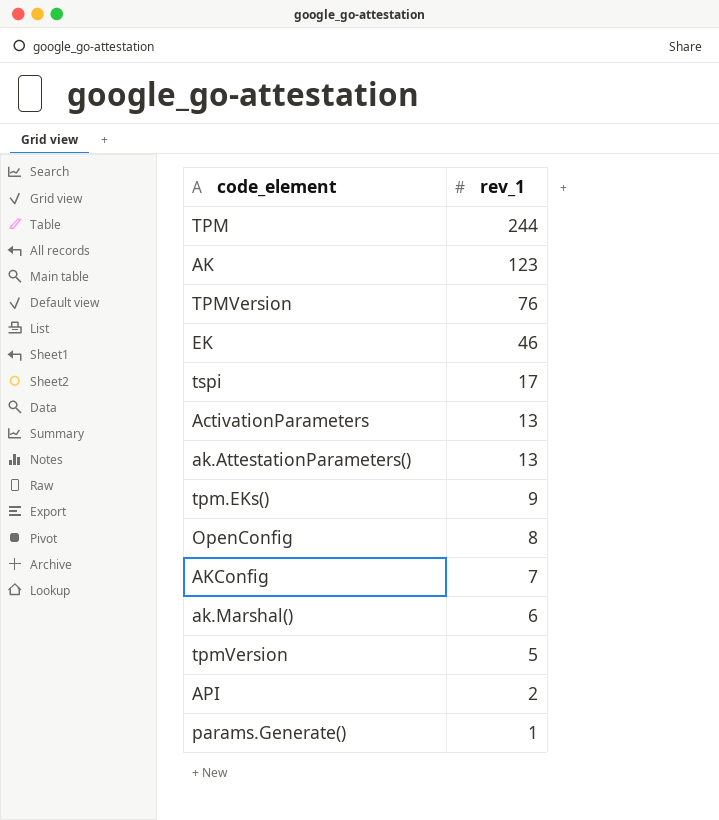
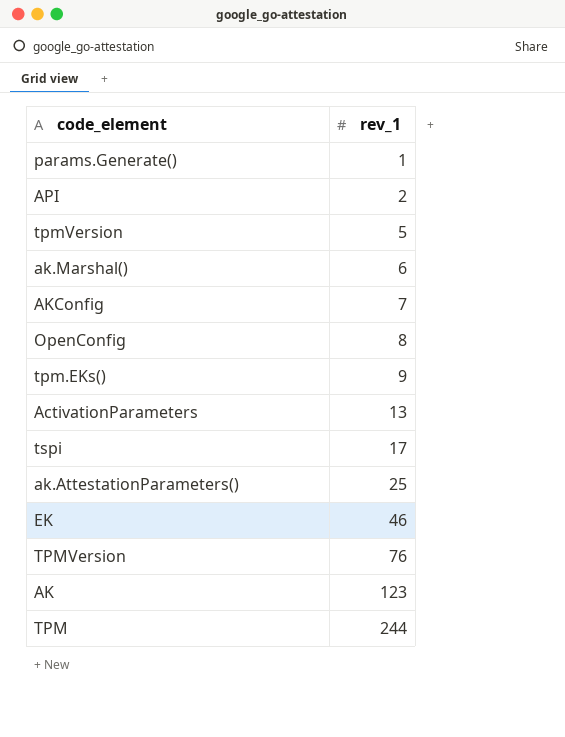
row order: rev_1 descending -> rev_1 ascending
ak.AttestationParameters() | rev_1: 13 -> 25

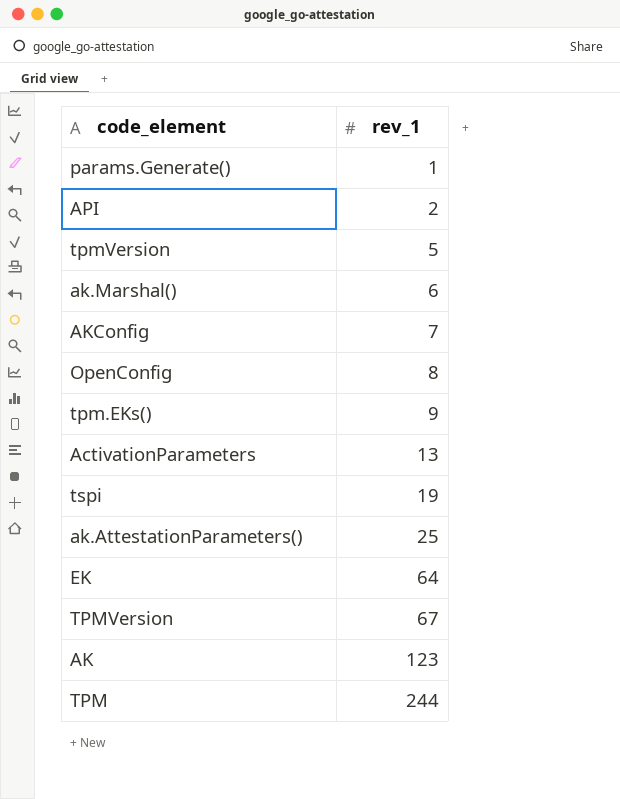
tspi | rev_1: 17 -> 19
EK | rev_1: 46 -> 64
TPMVersion | rev_1: 76 -> 67

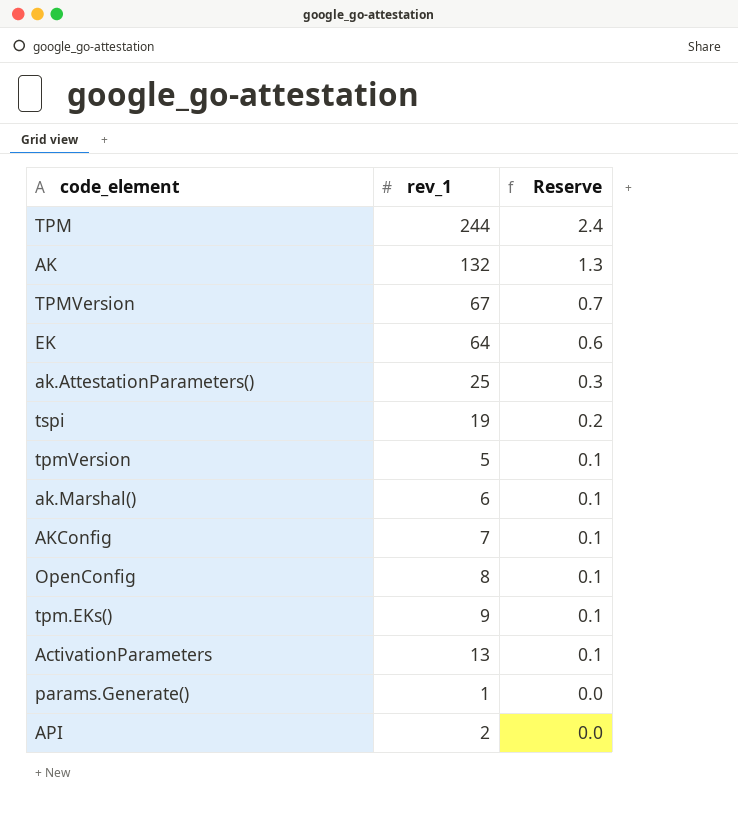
row order: rev_1 ascending -> Reserve descending
column Reserve | formula: none -> [rev_1] * 0.01
AK | rev_1: 123 -> 132

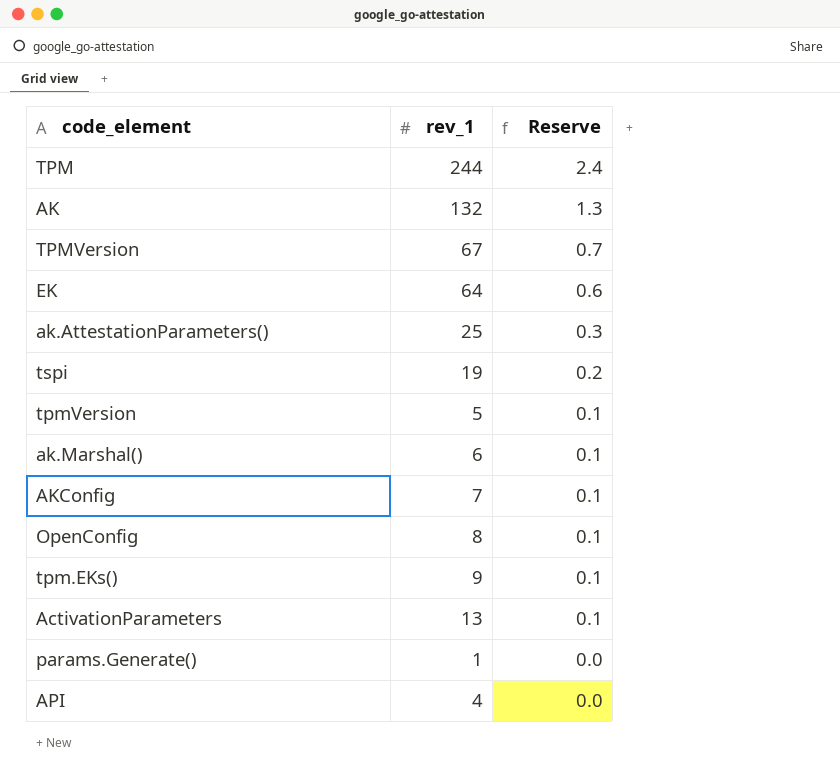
API | rev_1: 2 -> 4

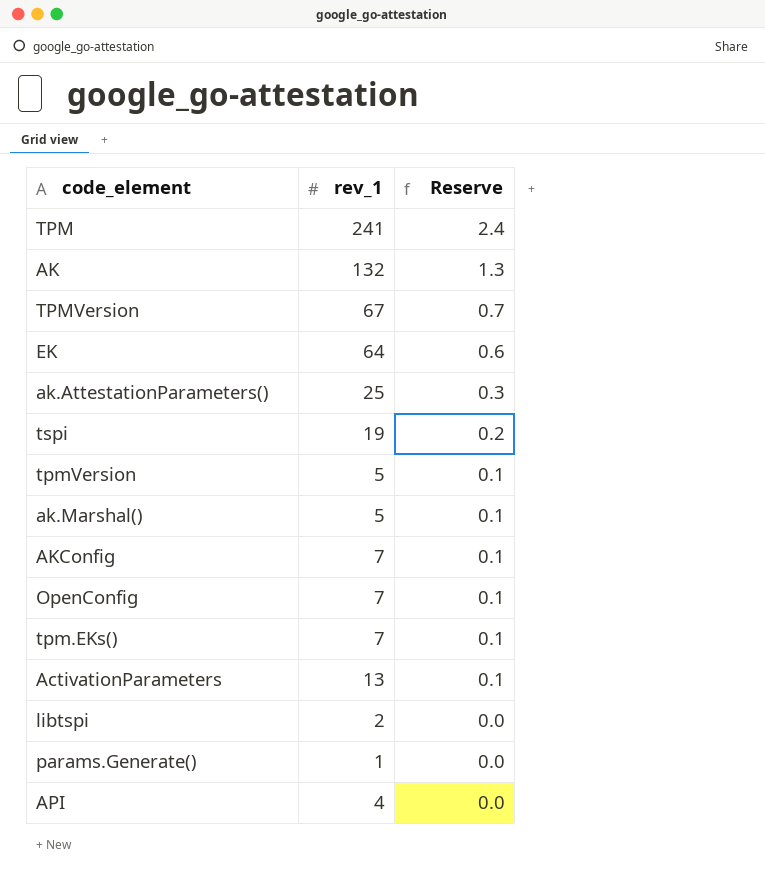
TPM | rev_1: 244 -> 241
ak.Marshal() | rev_1: 6 -> 5
OpenConfig | rev_1: 8 -> 7
tpm.EKs() | rev_1: 9 -> 7
row libtspi: none -> 2 | 0.0

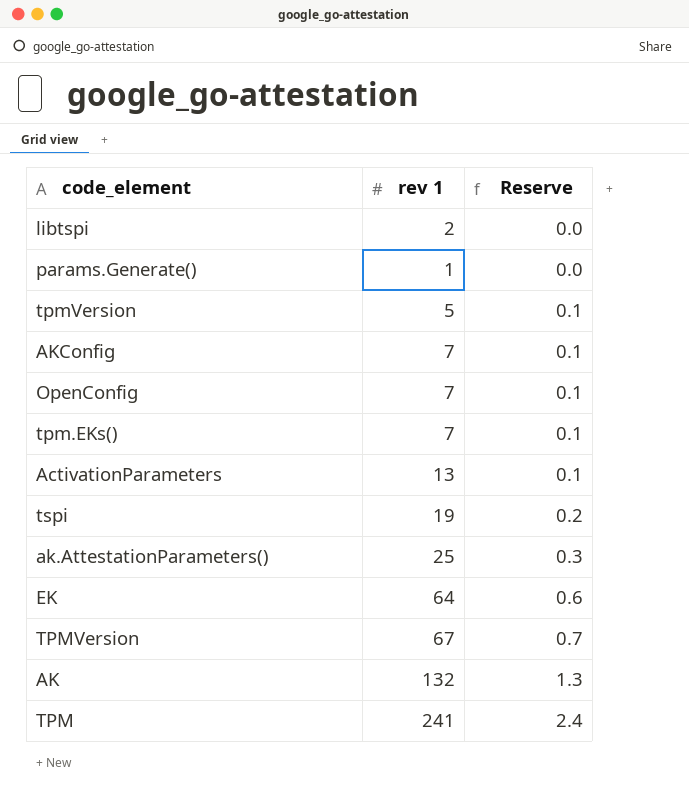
row order: Reserve descending -> Reserve ascending
column name: rev_1 -> rev 1
row ak.Marshal(): 5 | 0.1 -> none
row API: 4 | 0.0 -> none

